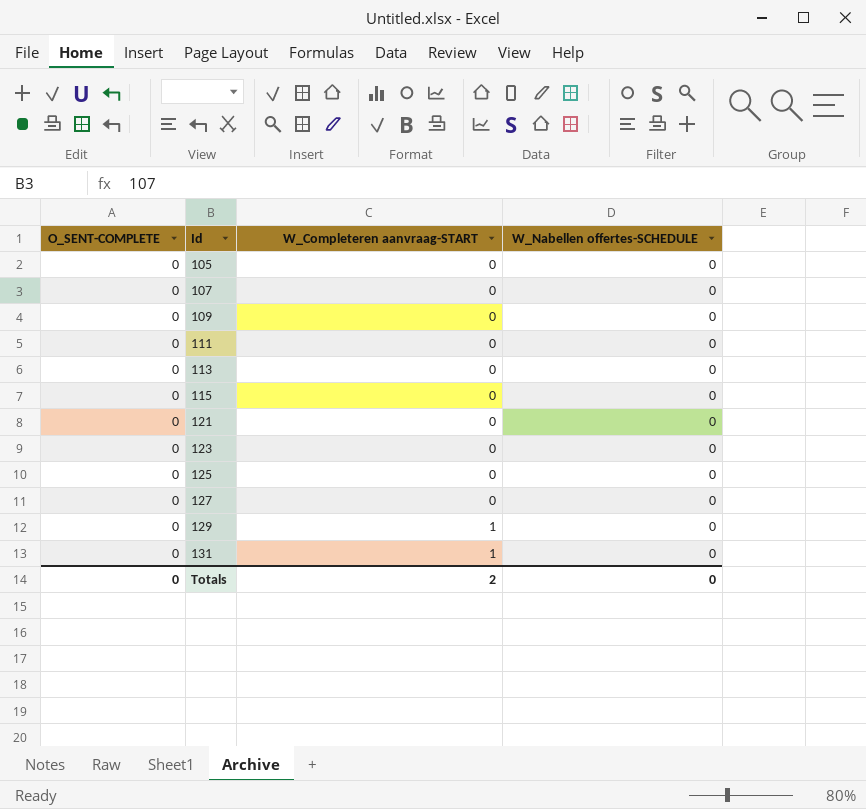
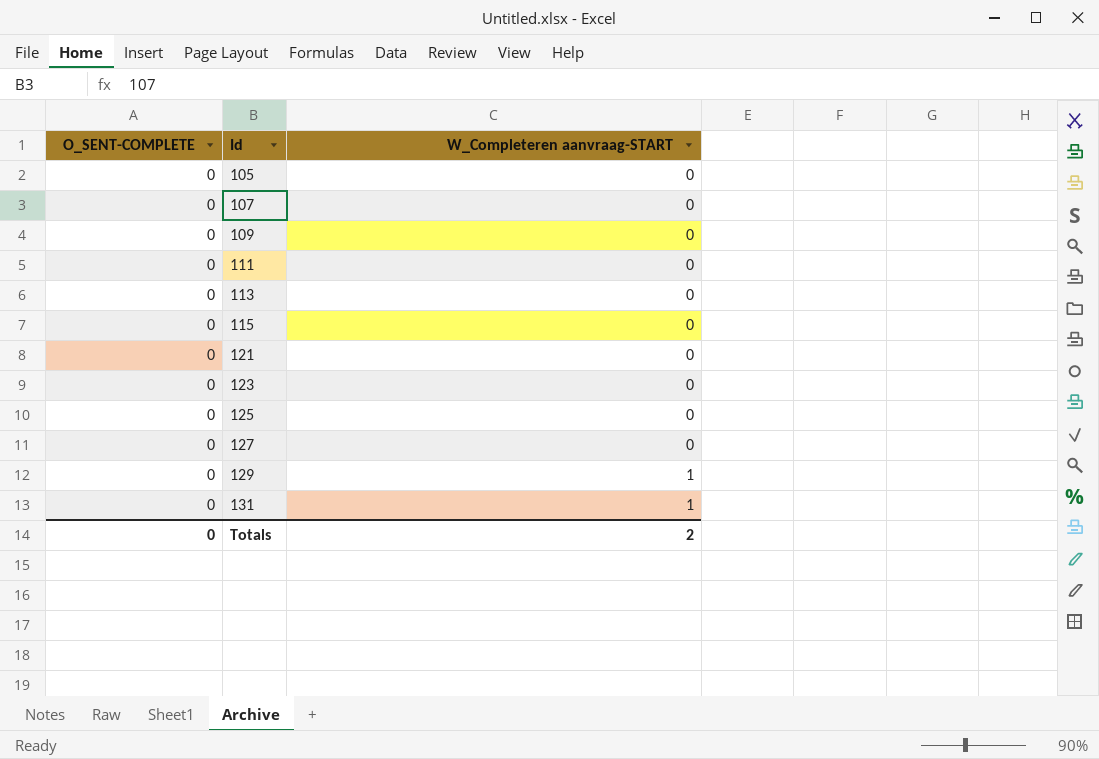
column W_Nabellen offertes-SCHEDULE | position: 4 -> none

